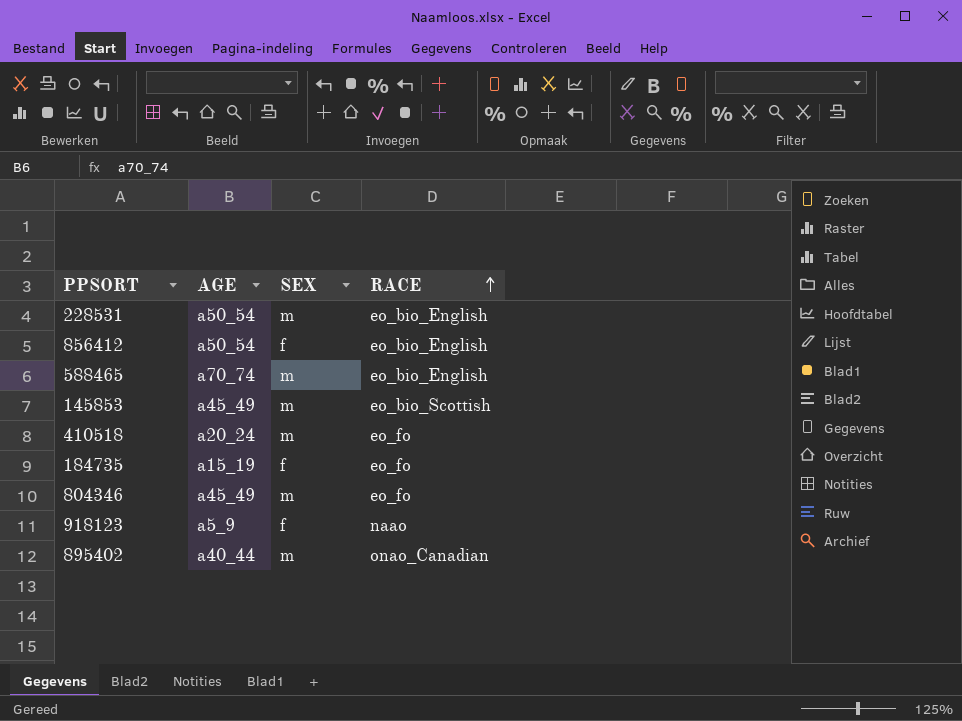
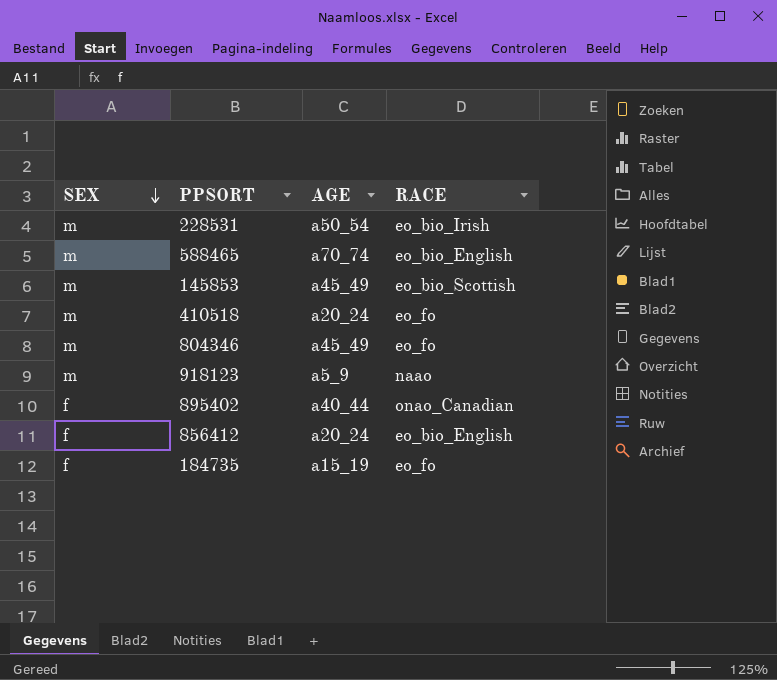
row order: RACE ascending -> SEX descending
column SEX | position: 3 -> 1
228531 | RACE: eo_bio_English -> eo_bio_Irish
918123 | SEX: f -> m
895402 | SEX: m -> f
856412 | AGE: a50_54 -> a20_24

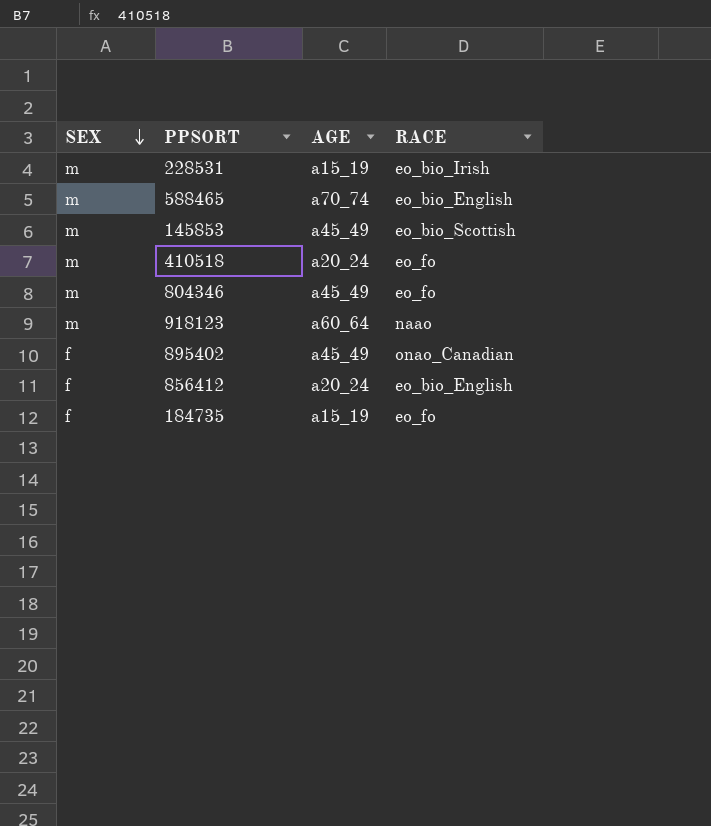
228531 | AGE: a50_54 -> a15_19
918123 | AGE: a5_9 -> a60_64
895402 | AGE: a40_44 -> a45_49

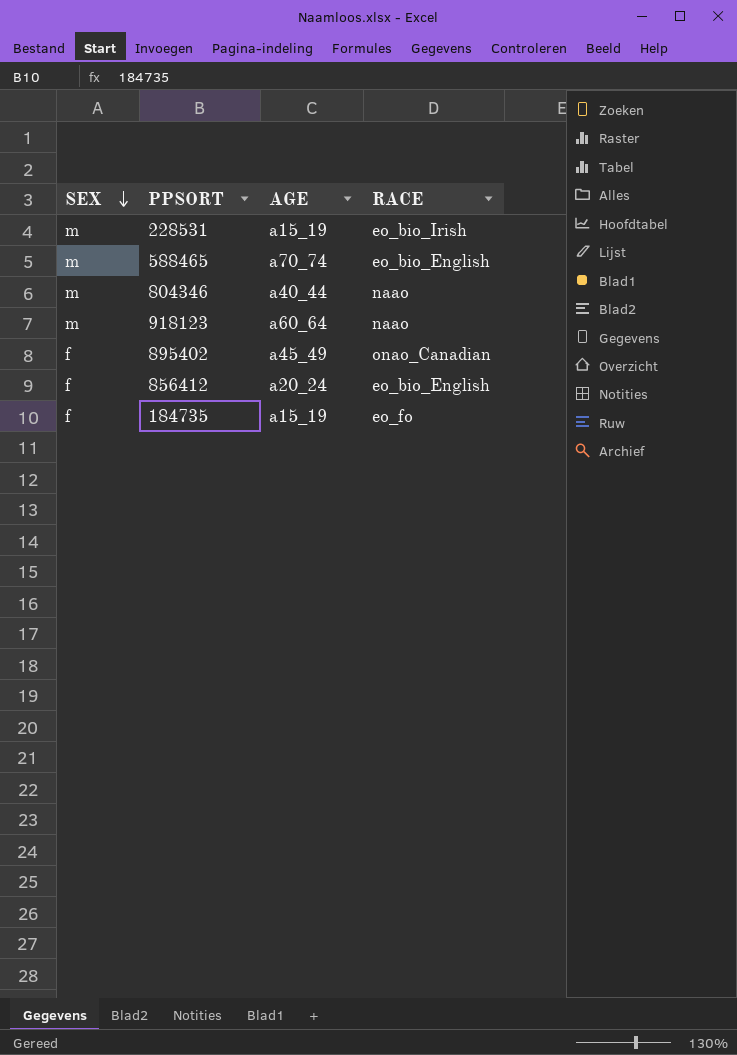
row 145853: m | a45_49 | eo_bio_Scottish -> none
row 410518: m | a20_24 | eo_fo -> none
804346 | AGE: a45_49 -> a40_44
804346 | RACE: eo_fo -> naao

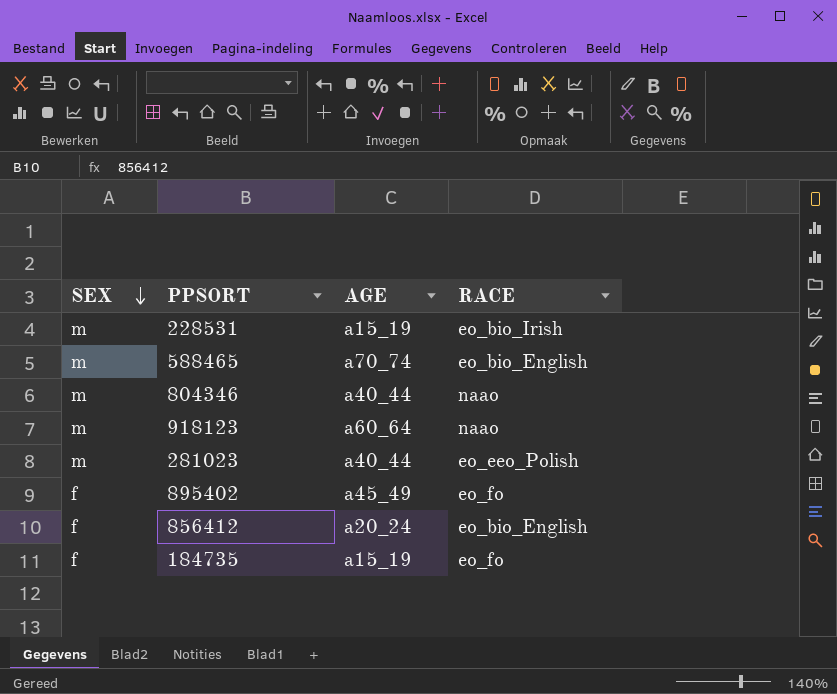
row 281023: none -> m | a40_44 | eo_eeo_Polish
895402 | RACE: onao_Canadian -> eo_fo

